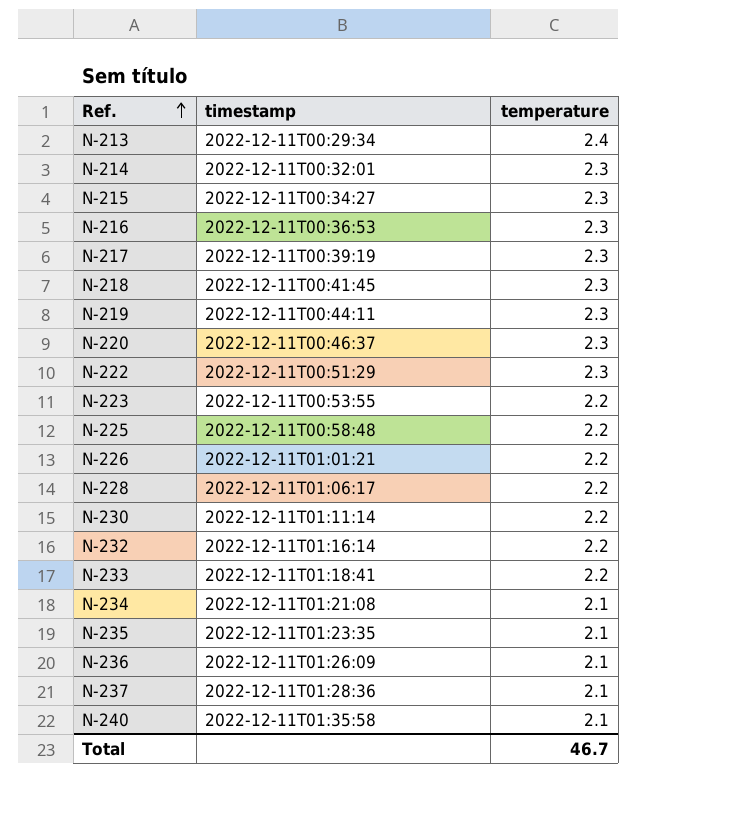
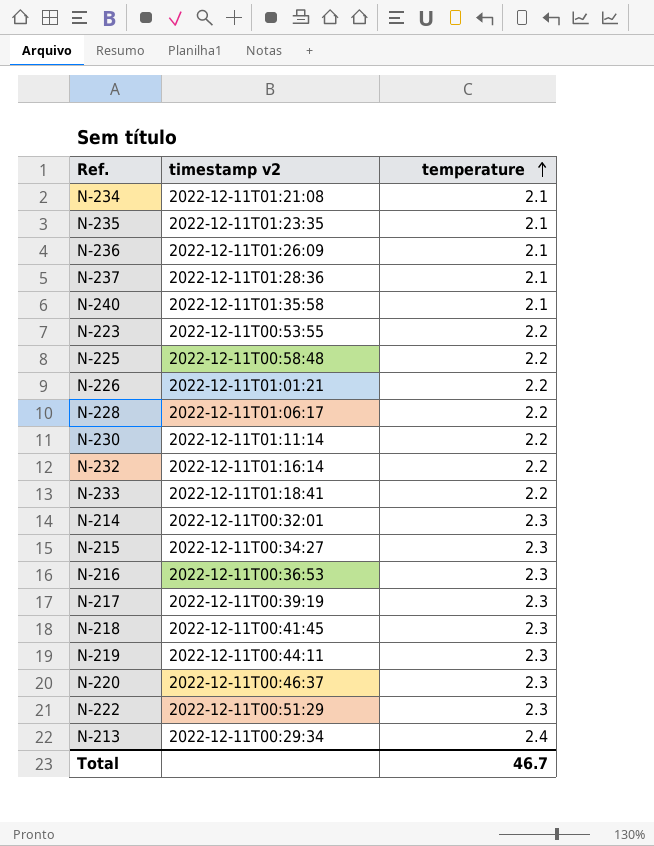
row order: Ref. ascending -> temperature ascending
column name: timestamp -> timestamp v2

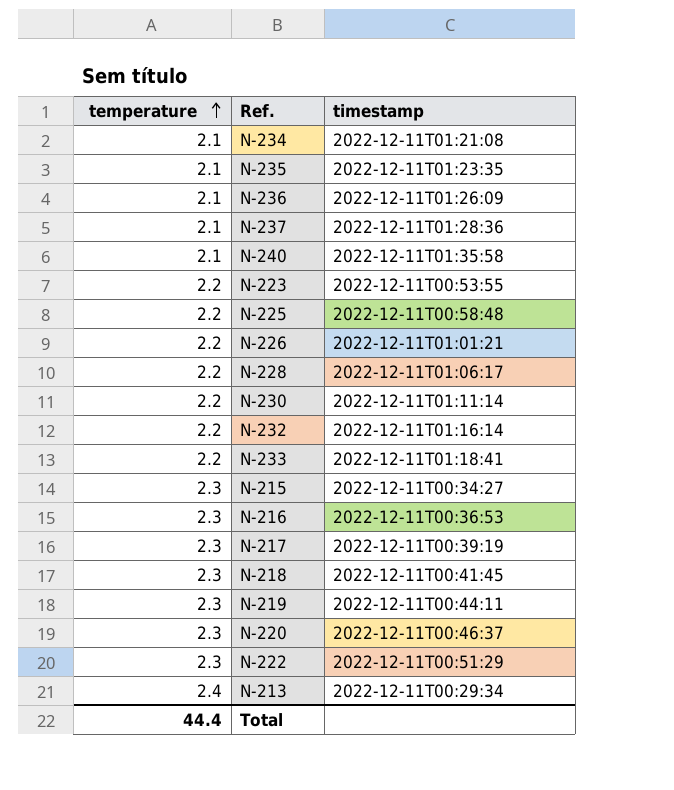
column temperature | position: 3 -> 1
column name: timestamp v2 -> timestamp
row N-214: 2022-12-11T00:32:01 | 2.3 -> none
Total | temperature: 46.7 -> 44.4

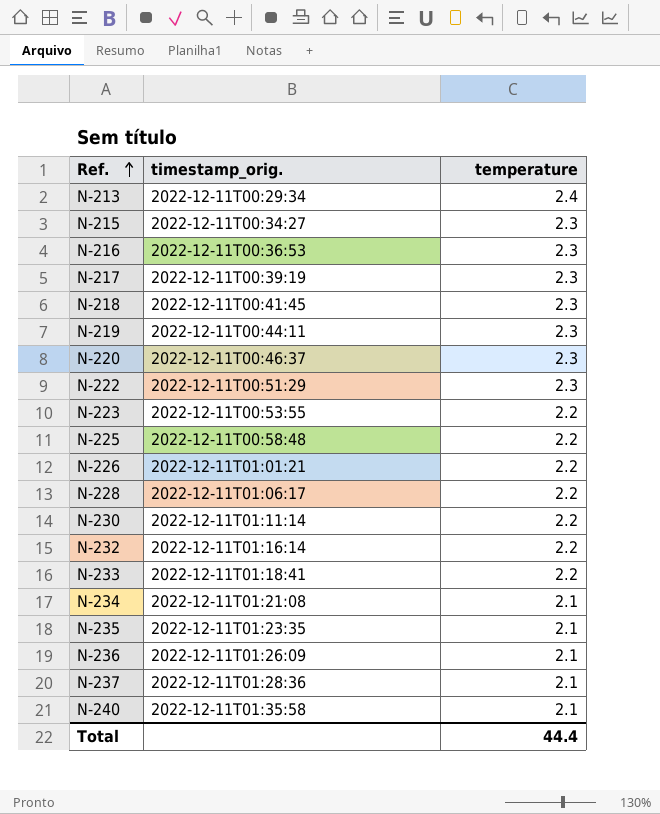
row order: temperature ascending -> Ref. ascending
column name: timestamp -> timestamp_orig.
column temperature | position: 1 -> 3

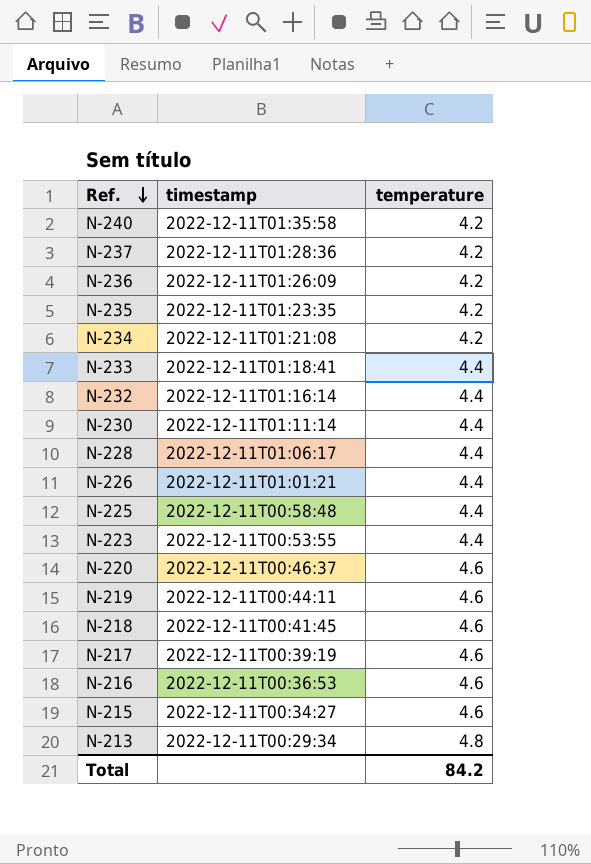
row order: Ref. ascending -> Ref. descending
column name: timestamp_orig. -> timestamp
row N-222: 2022-12-11T00:51:29 | 2.3 -> none
N-240 | temperature: 2.1 -> 4.2
N-237 | temperature: 2.1 -> 4.2
N-236 | temperature: 2.1 -> 4.2
N-235 | temperature: 2.1 -> 4.2
N-234 | temperature: 2.1 -> 4.2
N-233 | temperature: 2.2 -> 4.4
N-232 | temperature: 2.2 -> 4.4
N-230 | temperature: 2.2 -> 4.4
N-228 | temperature: 2.2 -> 4.4
N-226 | temperature: 2.2 -> 4.4
N-225 | temperature: 2.2 -> 4.4
N-223 | temperature: 2.2 -> 4.4
N-220 | temperature: 2.3 -> 4.6
N-219 | temperature: 2.3 -> 4.6
N-218 | temperature: 2.3 -> 4.6
N-217 | temperature: 2.3 -> 4.6
N-216 | temperature: 2.3 -> 4.6
N-215 | temperature: 2.3 -> 4.6
N-213 | temperature: 2.4 -> 4.8
Total | temperature: 44.4 -> 84.2

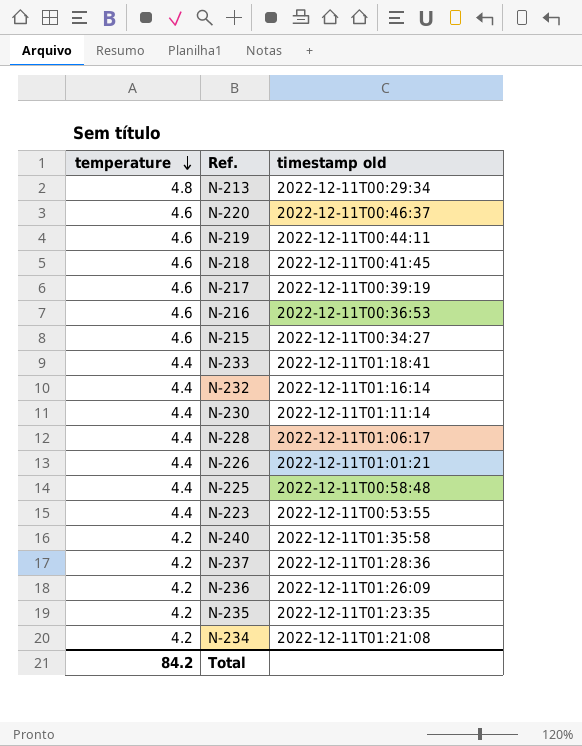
row order: Ref. descending -> temperature descending
column temperature | position: 3 -> 1
column name: timestamp -> timestamp old

